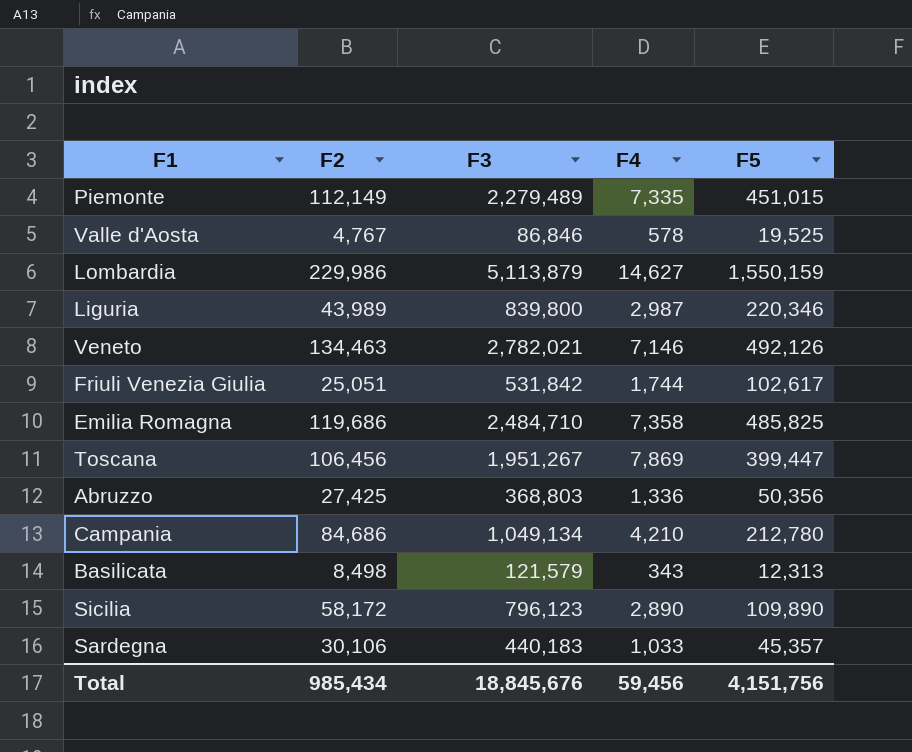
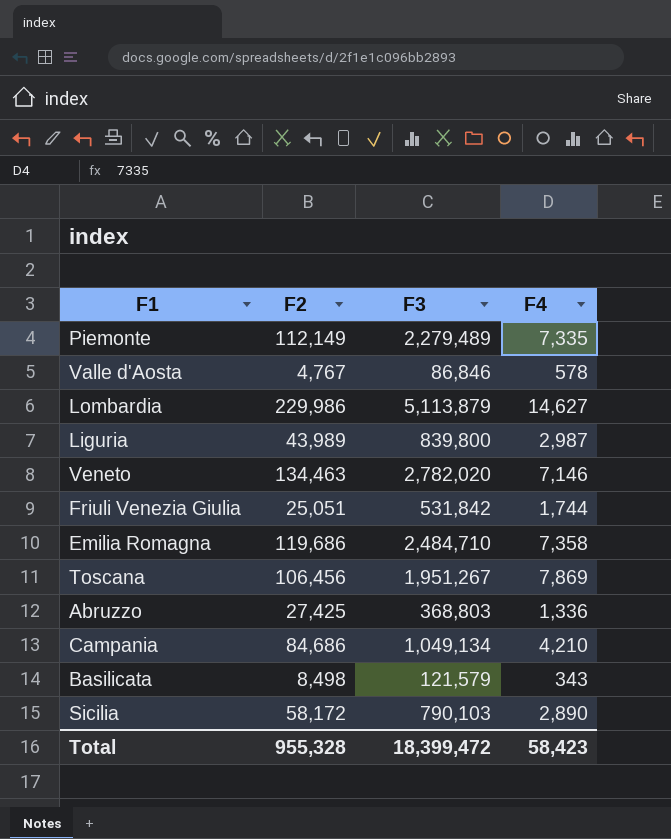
column F5 | position: 5 -> none
row Sardegna: 30,106 | 440,183 | 1,033 | 45,357 -> none
Veneto | F3: 2,782,021 -> 2,782,020
Sicilia | F3: 796,123 -> 790,103
Total | F2: 985,434 -> 955,328
Total | F3: 18,845,676 -> 18,399,472
Total | F4: 59,456 -> 58,423

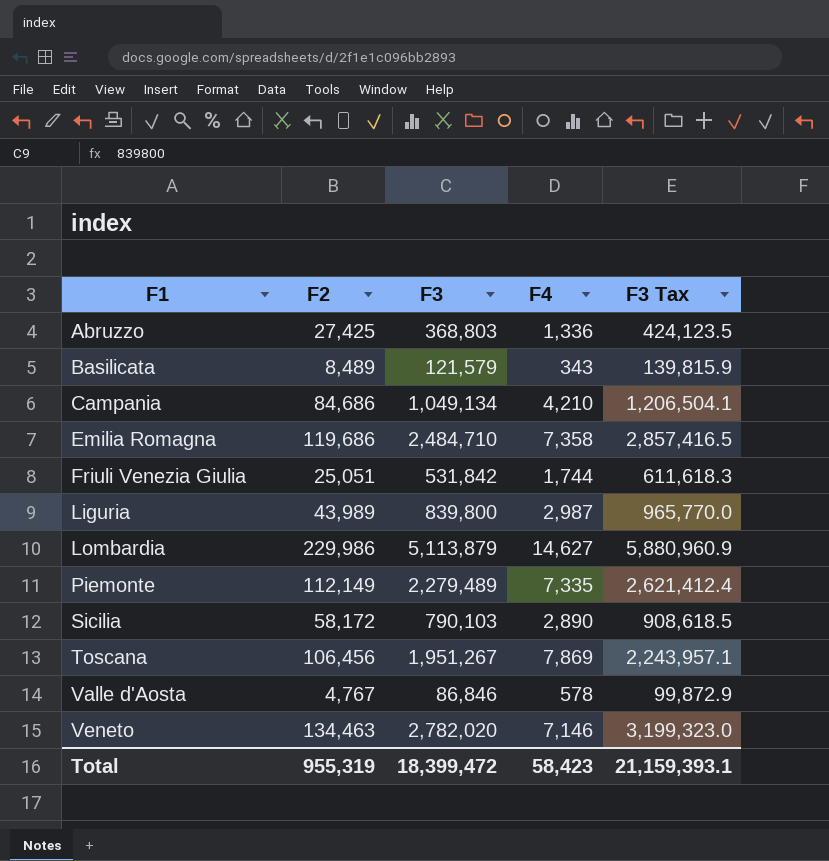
row order: none -> F1 ascending
column F3 Tax | formula: none -> [F3] * 1.15
Basilicata | F2: 8,498 -> 8,489
Total | F2: 955,328 -> 955,319

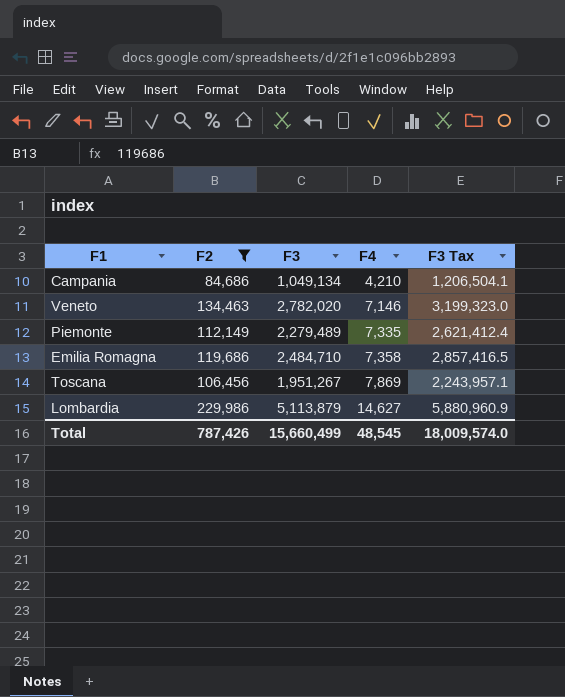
filter: none -> F2 >= 84,686
row order: F1 ascending -> F4 ascending
Total | F2: 955,319 -> 787,426
Total | F3: 18,399,472 -> 15,660,499
Total | F4: 58,423 -> 48,545
Total | F3 Tax: 21,159,393.1 -> 18,009,574.0

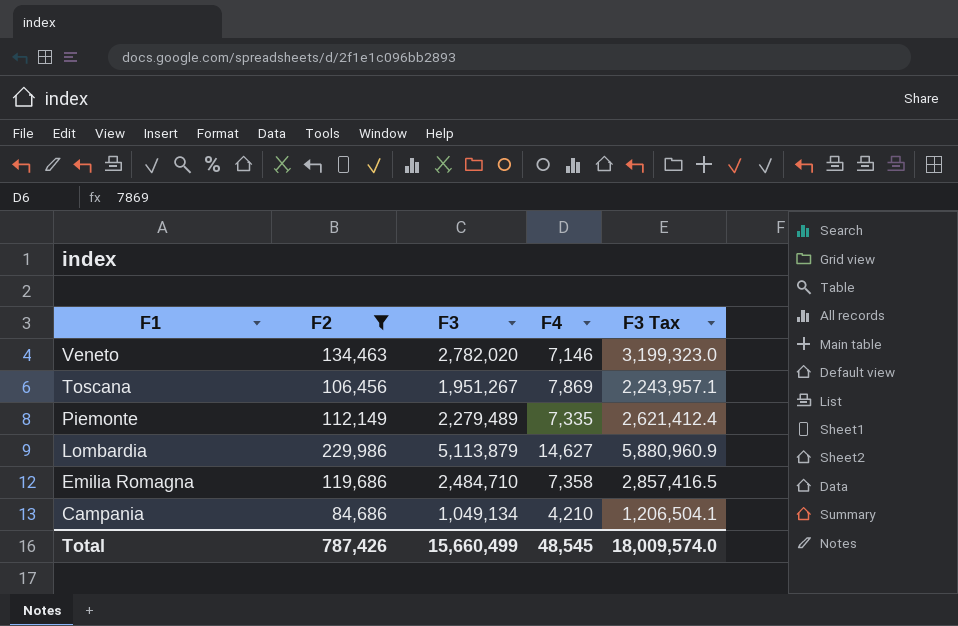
row order: F4 ascending -> F1 descending

